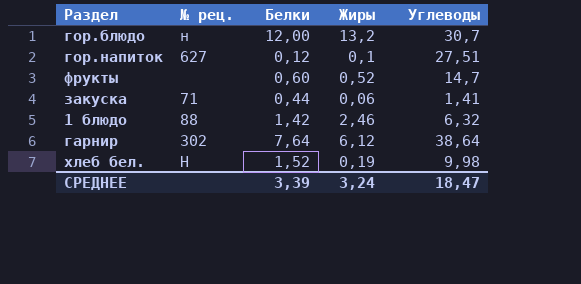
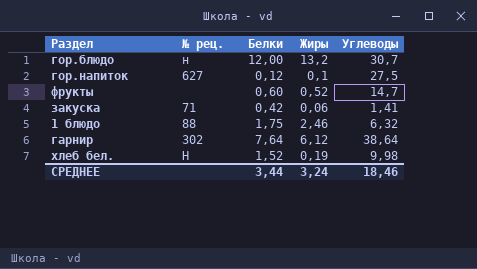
гор.напиток | Углеводы: 27,51 -> 27,5
закуска | Белки: 0,44 -> 0,42
1 блюдо | Белки: 1,42 -> 1,75
СРЕДНЕЕ | Белки: 3,39 -> 3,44
СРЕДНЕЕ | Углеводы: 18,47 -> 18,46

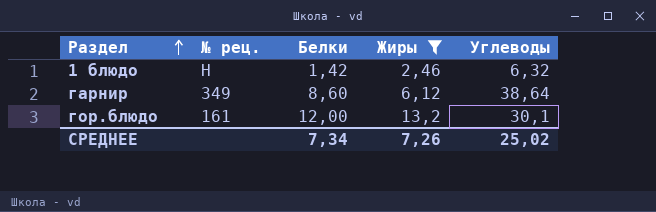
filter: none -> Жиры >= 2,46
row order: none -> Раздел ascending
1 блюдо | № рец.: 88 -> Н
1 блюдо | Белки: 1,75 -> 1,42
гарнир | № рец.: 302 -> 349
гарнир | Белки: 7,64 -> 8,60
гор.блюдо | № рец.: н -> 161
гор.блюдо | Углеводы: 30,7 -> 30,1
СРЕДНЕЕ | Белки: 3,44 -> 7,34
СРЕДНЕЕ | Жиры: 3,24 -> 7,26
СРЕДНЕЕ | Углеводы: 18,46 -> 25,02

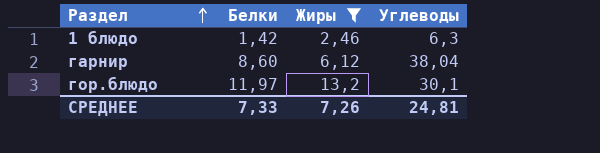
column № рец. | position: 2 -> none
1 блюдо | Углеводы: 6,32 -> 6,3
гарнир | Углеводы: 38,64 -> 38,04
гор.блюдо | Белки: 12,00 -> 11,97
СРЕДНЕЕ | Белки: 7,34 -> 7,33
СРЕДНЕЕ | Углеводы: 25,02 -> 24,81

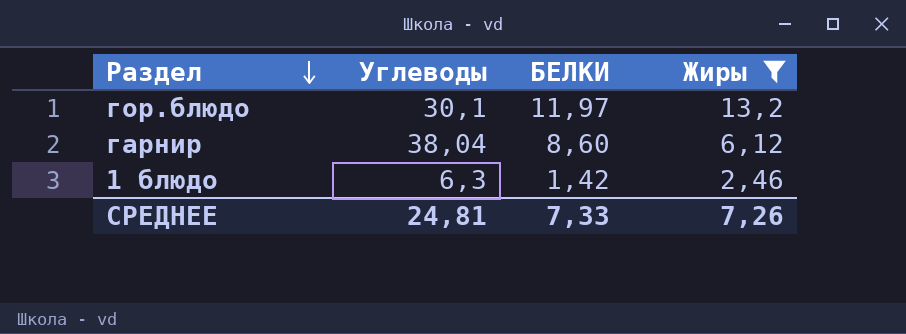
row order: Раздел ascending -> Раздел descending
column Углеводы | position: 4 -> 2
column name: Белки -> БЕЛКИ

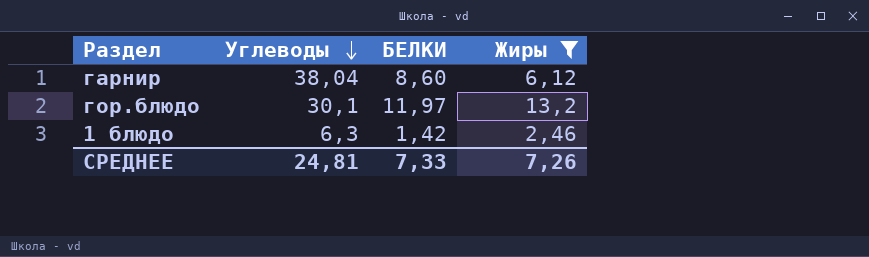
row order: Раздел descending -> Углеводы descending

